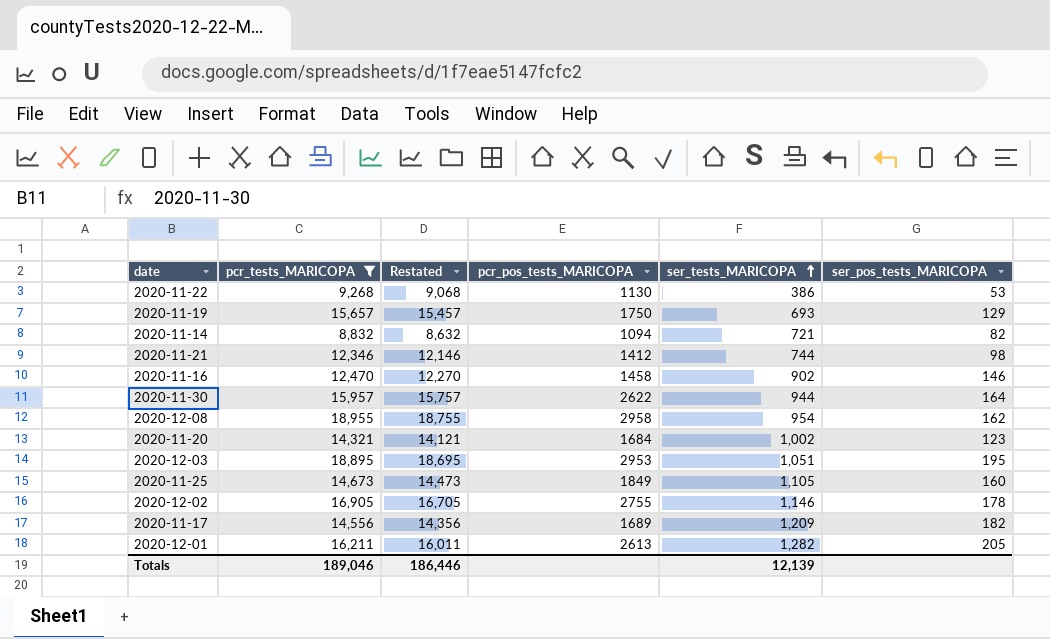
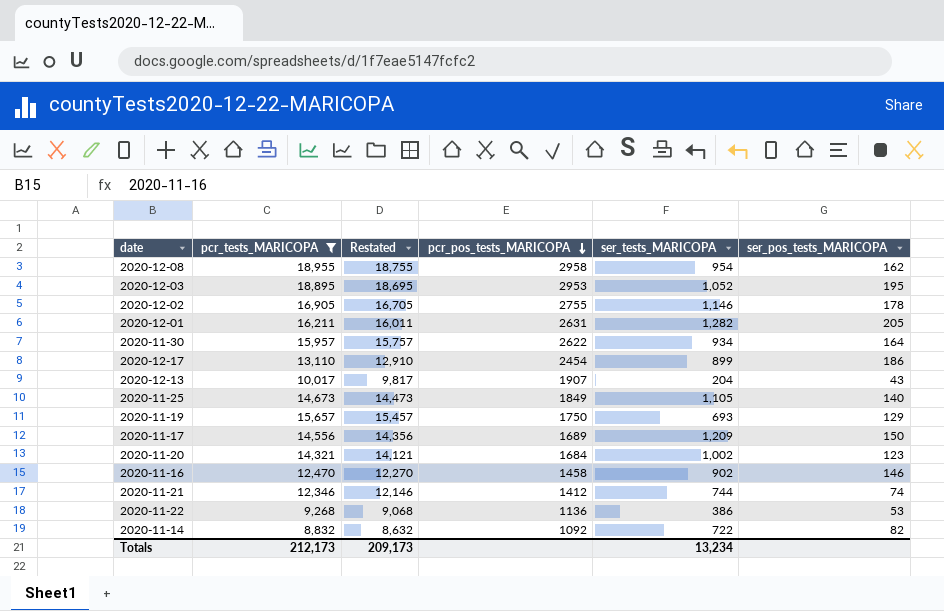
row order: ser_tests_MARICOPA ascending -> pcr_pos_tests_MARICOPA descending
2020-12-03 | ser_tests_MARICOPA: 1,051 -> 1,052
2020-12-01 | pcr_pos_tests_MARICOPA: 2613 -> 2631
2020-11-30 | ser_tests_MARICOPA: 944 -> 934
row 2020-12-17: none -> 13,110 | 12,910 | 2454 | 899 | 186
row 2020-12-13: none -> 10,017 | 9,817 | 1907 | 204 | 43
2020-11-25 | ser_pos_tests_MARICOPA: 160 -> 140
2020-11-17 | ser_pos_tests_MARICOPA: 182 -> 150
2020-11-21 | ser_pos_tests_MARICOPA: 98 -> 74
2020-11-22 | pcr_pos_tests_MARICOPA: 1130 -> 1136
2020-11-14 | pcr_pos_tests_MARICOPA: 1094 -> 1092
2020-11-14 | ser_tests_MARICOPA: 721 -> 722
Totals | pcr_tests_MARICOPA: 189,046 -> 212,173
Totals | Restated: 186,446 -> 209,173
Totals | ser_tests_MARICOPA: 12,139 -> 13,234

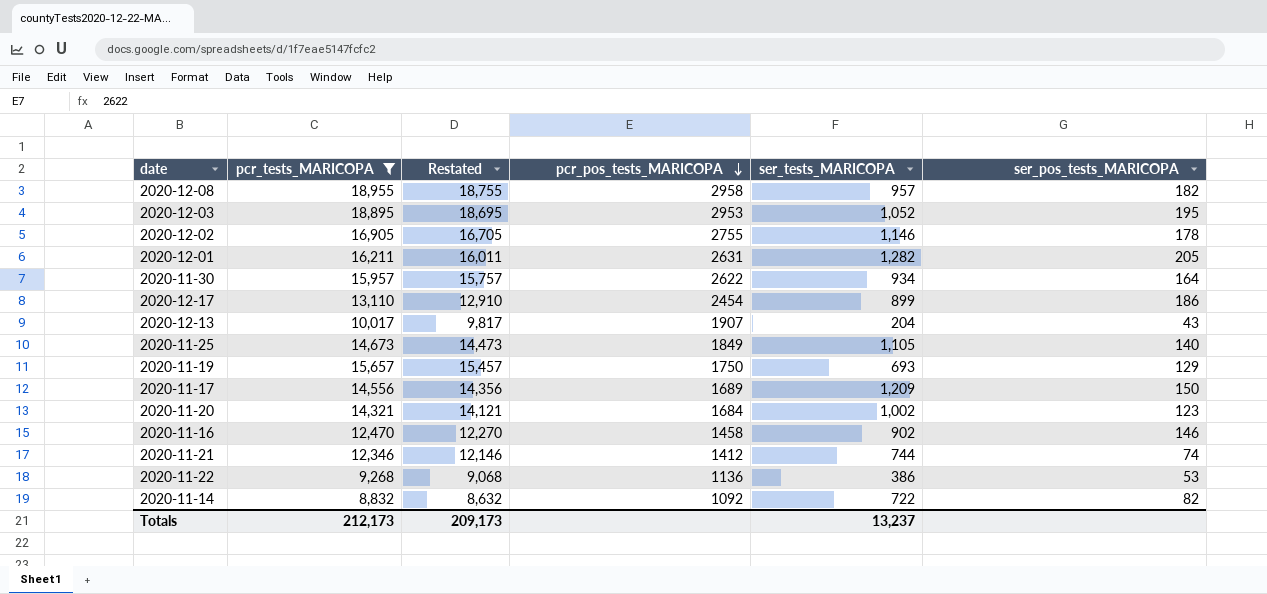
2020-12-08 | ser_tests_MARICOPA: 954 -> 957
2020-12-08 | ser_pos_tests_MARICOPA: 162 -> 182
Totals | ser_tests_MARICOPA: 13,234 -> 13,237

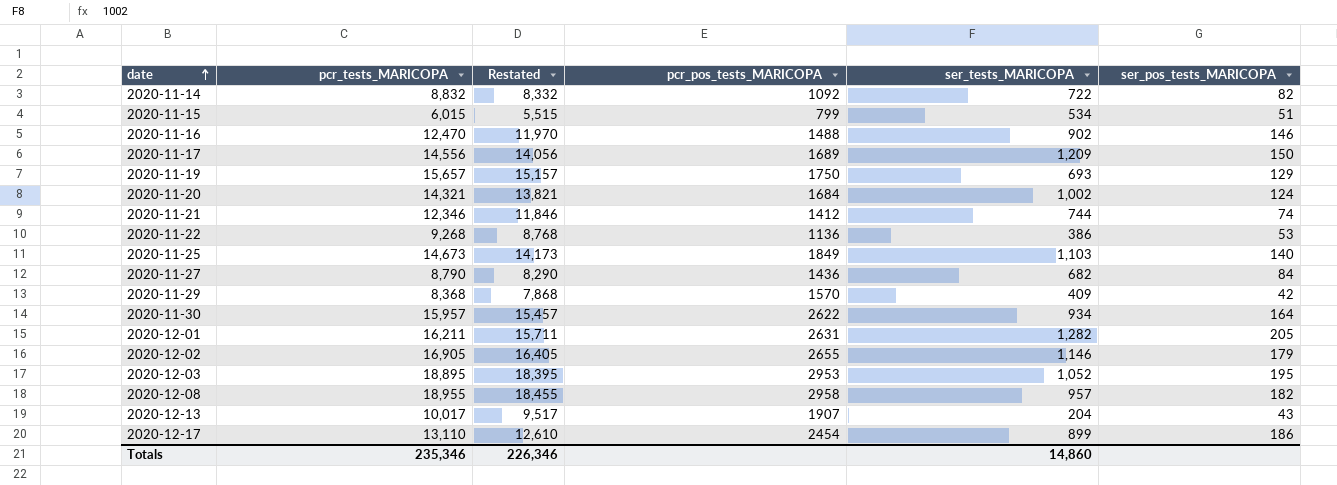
filter: pcr_tests_MARICOPA >= 8,832 -> none
row order: pcr_pos_tests_MARICOPA descending -> date ascending
column Restated | formula: [pcr_tests_MARICOPA] - 200 -> [pcr_tests_MARICOPA] - 500
2020-11-16 | pcr_pos_tests_MARICOPA: 1458 -> 1488
2020-11-20 | ser_pos_tests_MARICOPA: 123 -> 124
2020-11-25 | ser_tests_MARICOPA: 1,105 -> 1,103
2020-12-02 | pcr_pos_tests_MARICOPA: 2755 -> 2655
2020-12-02 | ser_pos_tests_MARICOPA: 178 -> 179
Totals | pcr_tests_MARICOPA: 212,173 -> 235,346
Totals | Restated: 209,173 -> 226,346
Totals | ser_tests_MARICOPA: 13,237 -> 14,860

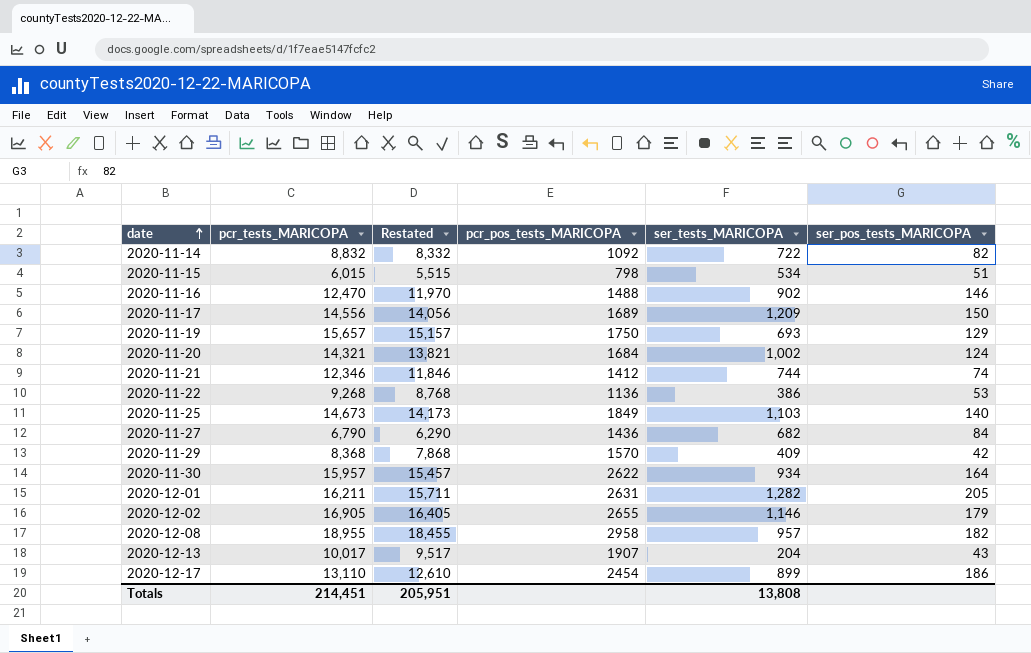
row 2020-12-03: 18,895 | 18,395 | 2953 | 1,052 | 195 -> none
2020-11-15 | pcr_pos_tests_MARICOPA: 799 -> 798
2020-11-27 | pcr_tests_MARICOPA: 8,790 -> 6,790
2020-11-27 | Restated: 8,290 -> 6,290
Totals | pcr_tests_MARICOPA: 235,346 -> 214,451
Totals | Restated: 226,346 -> 205,951
Totals | ser_tests_MARICOPA: 14,860 -> 13,808

